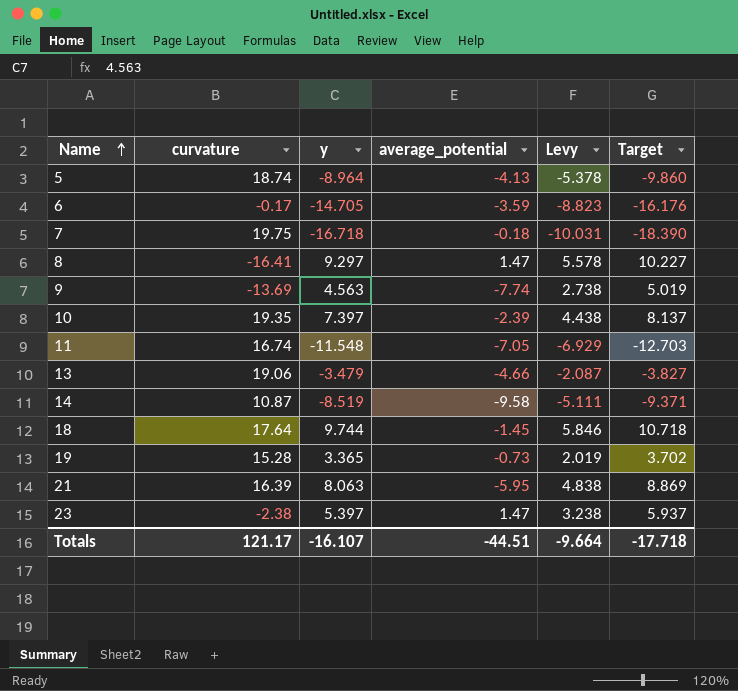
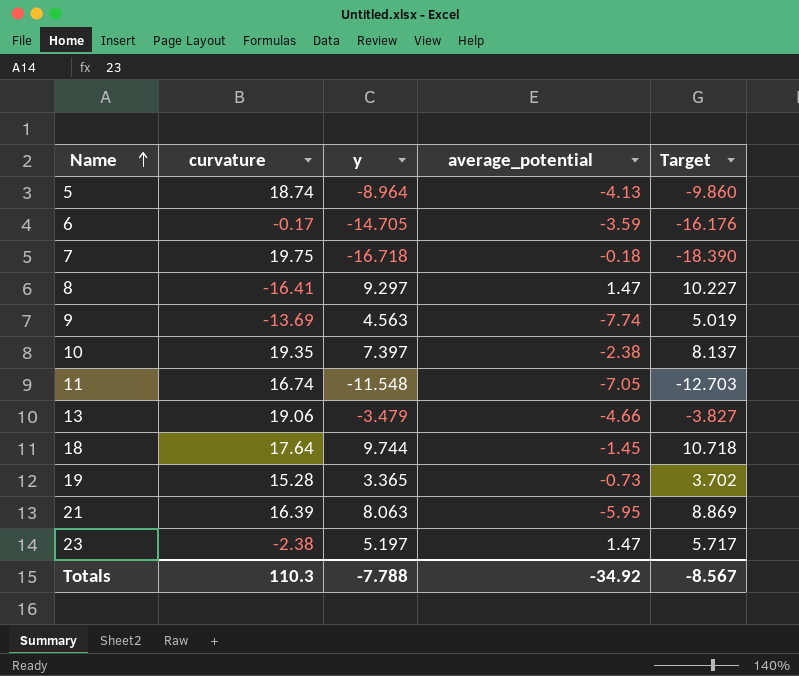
column Levy | formula: [y] * 0.6 -> none
row 14: 10.87 | -8.519 | -9.58 | -5.111 | -9.371 -> none
10 | average_potential: -2.39 -> -2.38
23 | y: 5.397 -> 5.197
23 | Target: 5.937 -> 5.717
Totals | curvature: 121.17 -> 110.3
Totals | y: -16.107 -> -7.788
Totals | average_potential: -44.51 -> -34.92
Totals | Target: -17.718 -> -8.567

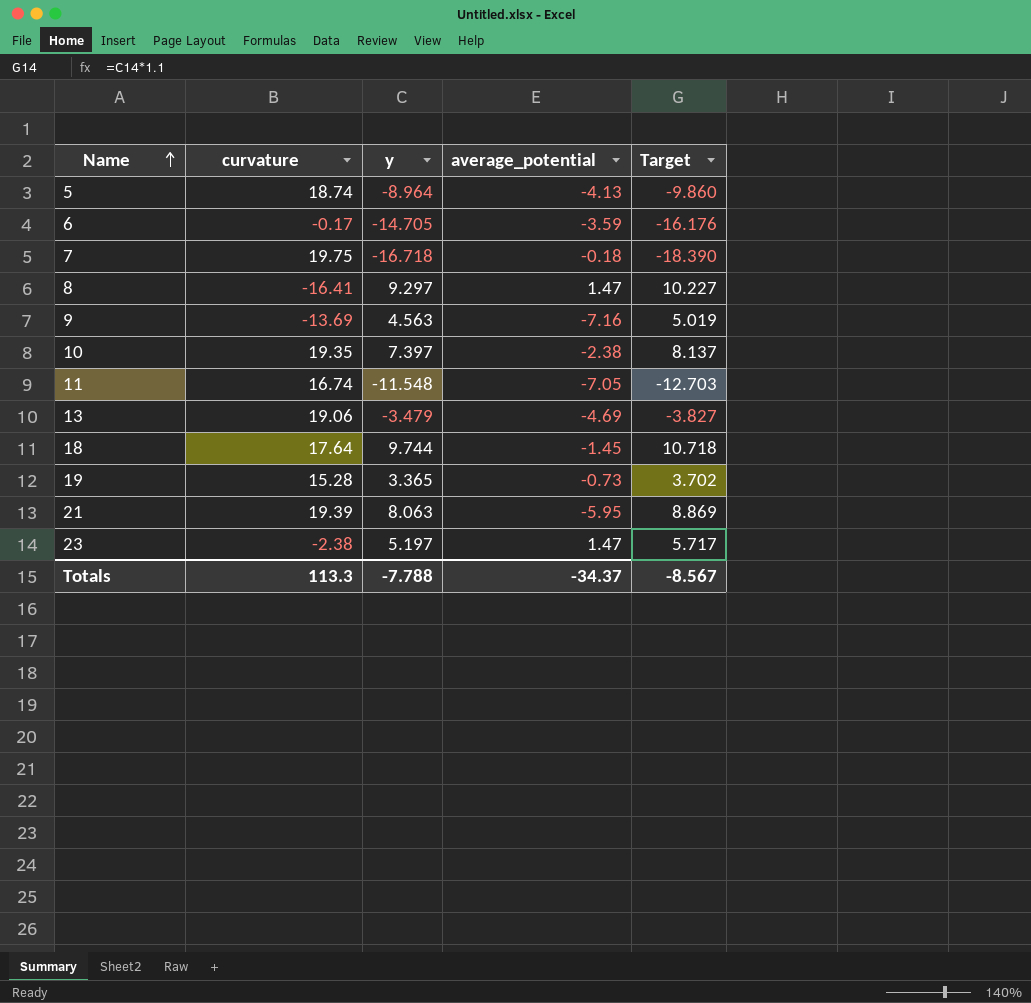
9 | average_potential: -7.74 -> -7.16
13 | average_potential: -4.66 -> -4.69
21 | curvature: 16.39 -> 19.39
Totals | curvature: 110.3 -> 113.3
Totals | average_potential: -34.92 -> -34.37

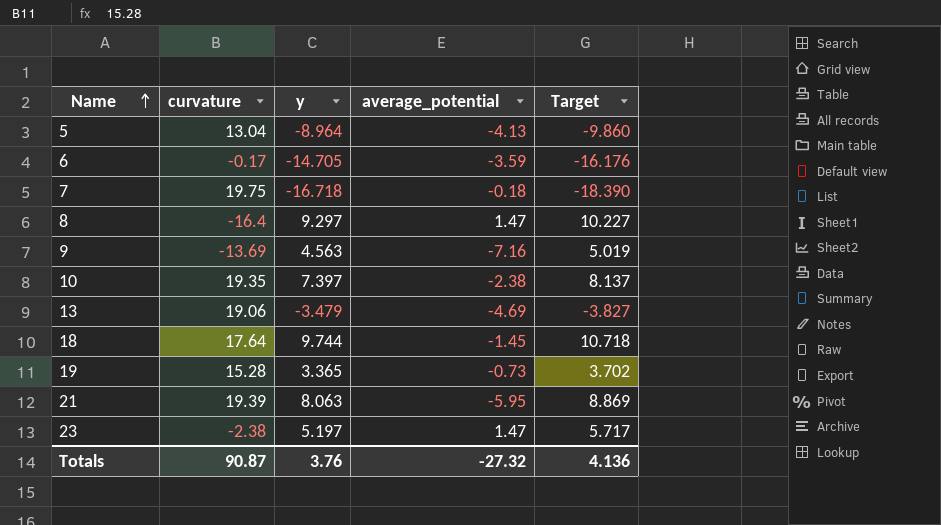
row 11: 16.74 | -11.548 | -7.05 | -12.703 -> none
5 | curvature: 18.74 -> 13.04
8 | curvature: -16.41 -> -16.4
Totals | curvature: 113.3 -> 90.87
Totals | y: -7.788 -> 3.76
Totals | average_potential: -34.37 -> -27.32
Totals | Target: -8.567 -> 4.136

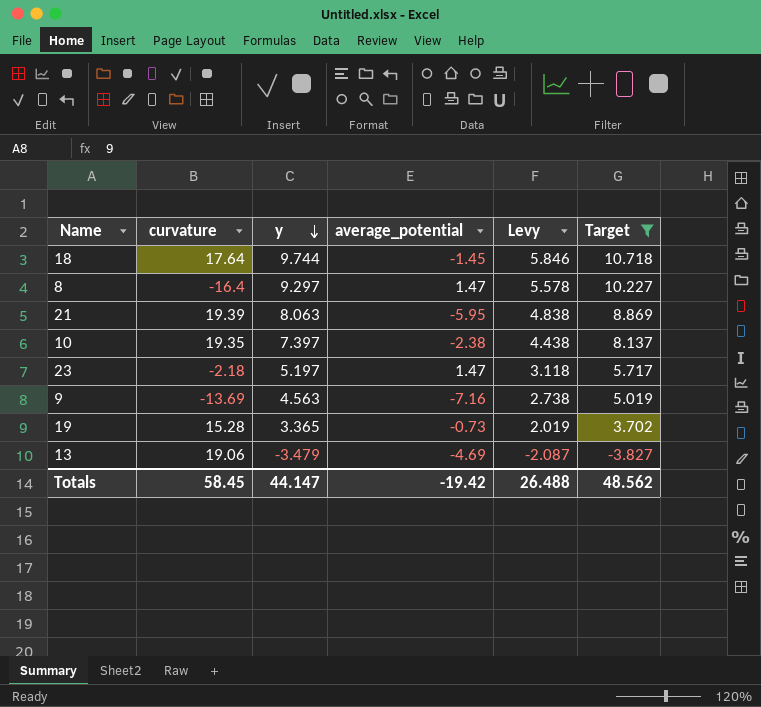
filter: none -> Target >= -3.827
row order: Name ascending -> y descending
column Levy | formula: none -> [y] * 0.6
23 | curvature: -2.38 -> -2.18
Totals | curvature: 90.87 -> 58.45
Totals | y: 3.76 -> 44.147
Totals | average_potential: -27.32 -> -19.42
Totals | Target: 4.136 -> 48.562

